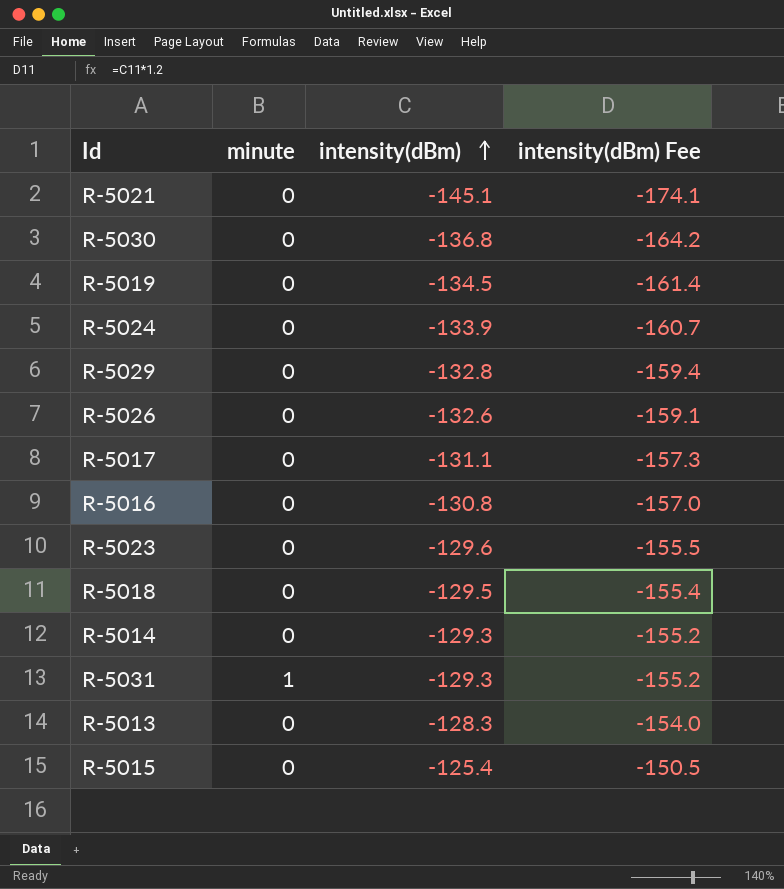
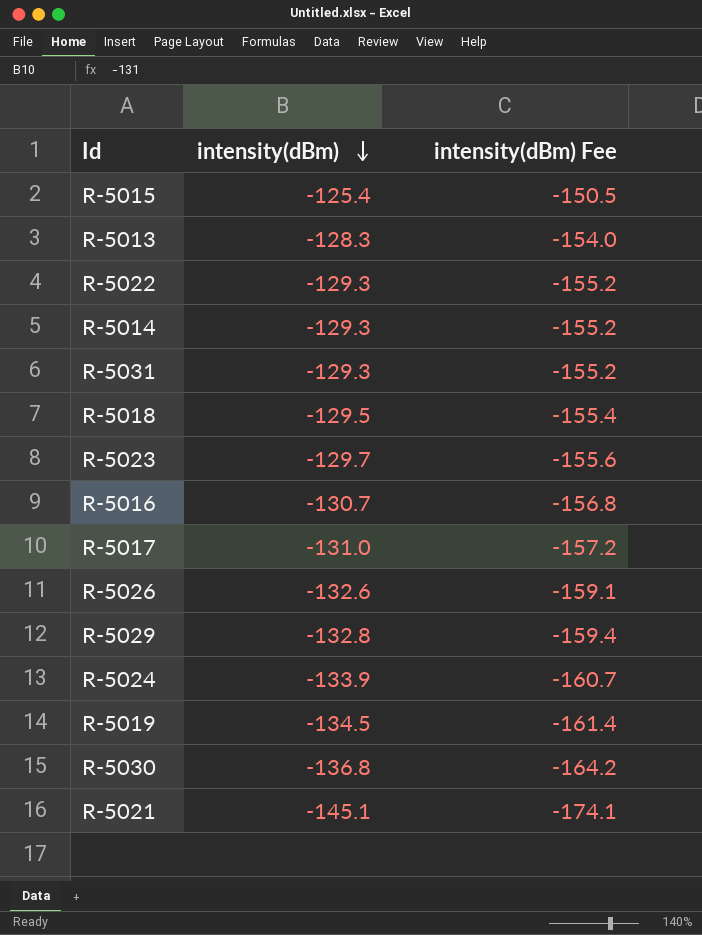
row order: intensity(dBm) ascending -> intensity(dBm) descending
column minute | position: 2 -> none
row R-5022: none -> -129.3 | -155.2
R-5023 | intensity(dBm): -129.6 -> -129.7
R-5023 | intensity(dBm) Fee: -155.5 -> -155.6
R-5016 | intensity(dBm): -130.8 -> -130.7
R-5016 | intensity(dBm) Fee: -157.0 -> -156.8
R-5017 | intensity(dBm): -131.1 -> -131.0
R-5017 | intensity(dBm) Fee: -157.3 -> -157.2

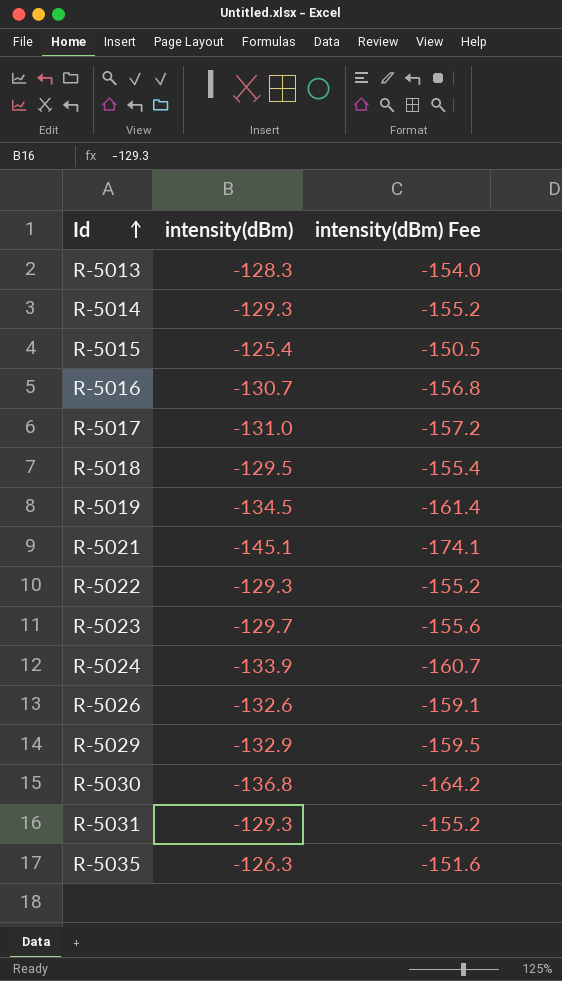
row order: intensity(dBm) descending -> Id ascending
R-5029 | intensity(dBm): -132.8 -> -132.9
R-5029 | intensity(dBm) Fee: -159.4 -> -159.5
row R-5035: none -> -126.3 | -151.6

